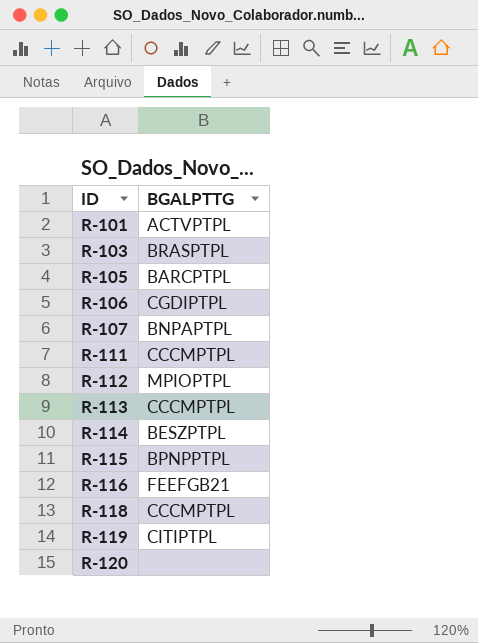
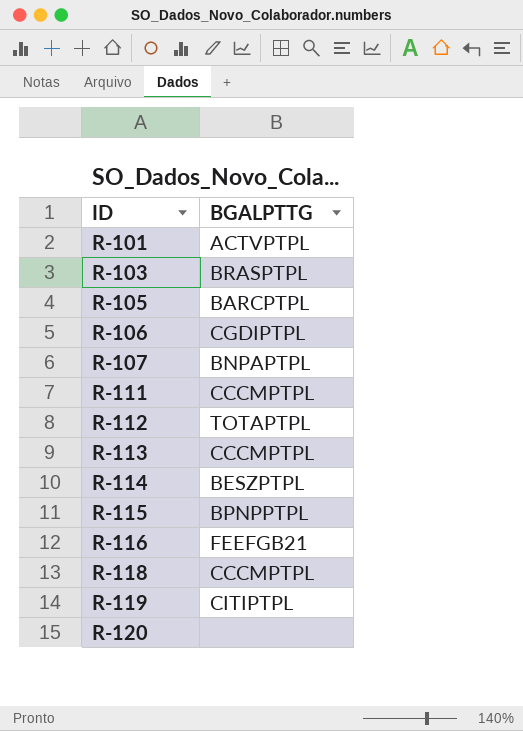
R-112 | BGALPTTG: MPIOPTPL -> TOTAPTPL

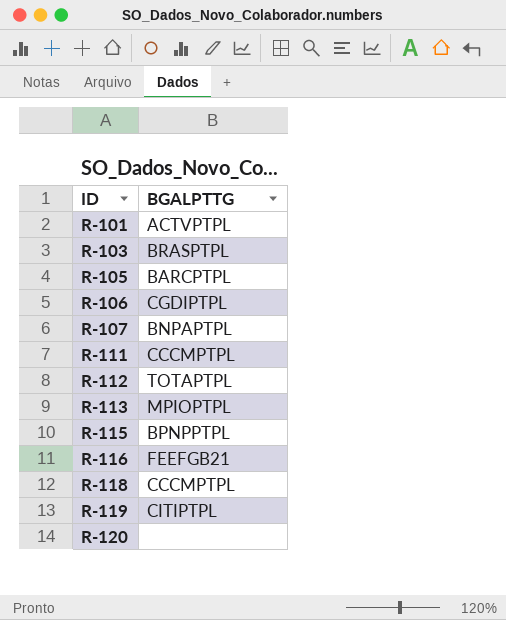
row R-114: BESZPTPL -> none
R-113 | BGALPTTG: CCCMPTPL -> MPIOPTPL

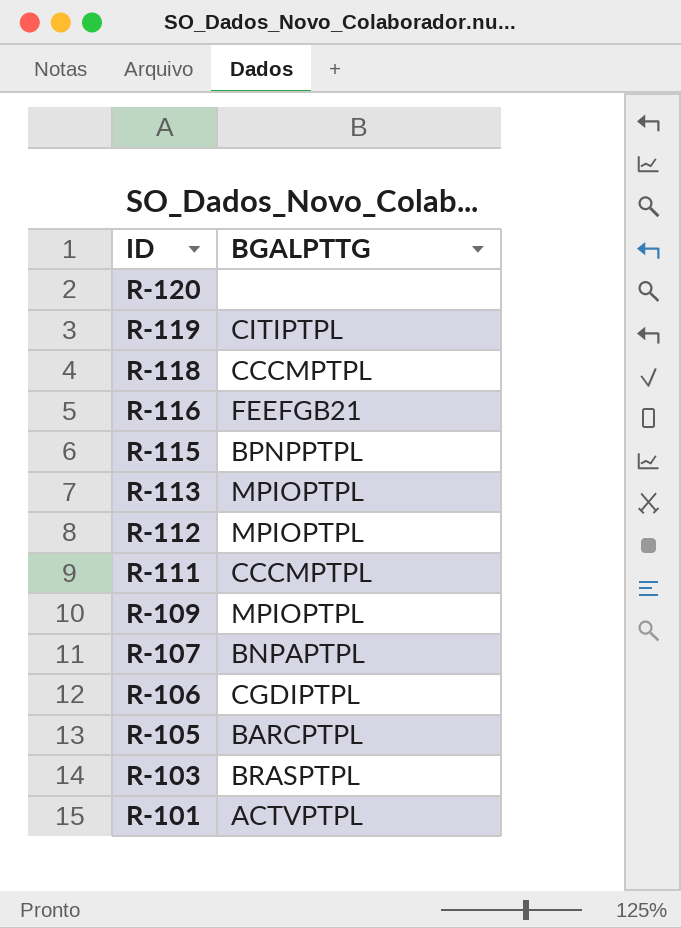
row order: ID ascending -> ID descending
R-112 | BGALPTTG: TOTAPTPL -> MPIOPTPL
row R-109: none -> MPIOPTPL

